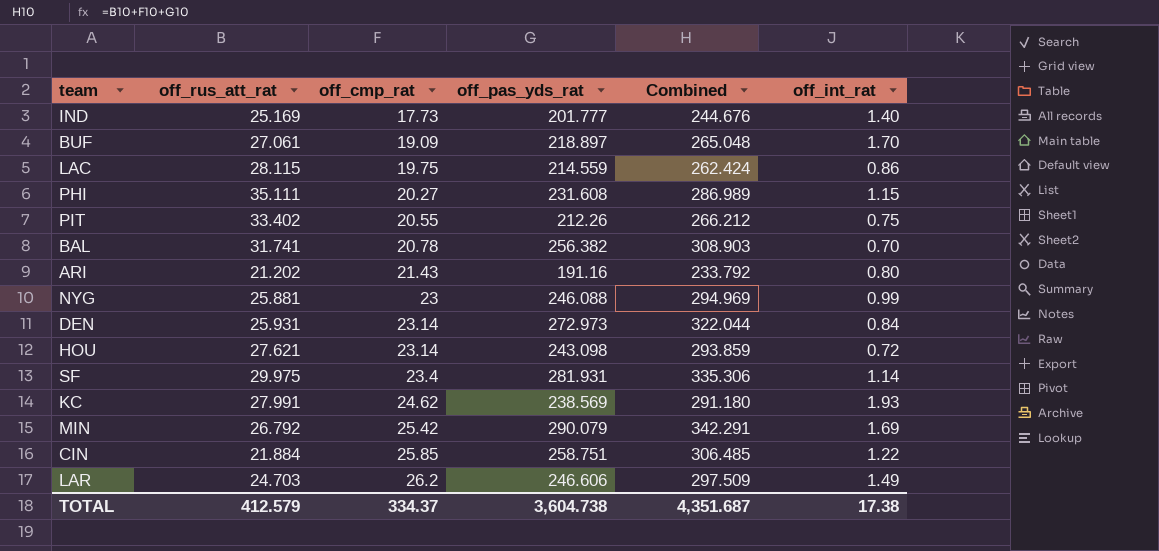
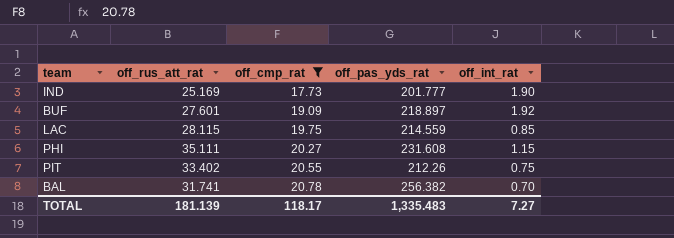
filter: none -> off_cmp_rat <= 20.78
column Combined | formula: [off_rus_att_rat] + [off_cmp_rat] + [off_pas_yds_rat] -> none
IND | off_int_rat: 1.40 -> 1.90
BUF | off_rus_att_rat: 27.061 -> 27.601
BUF | off_int_rat: 1.70 -> 1.92
LAC | off_int_rat: 0.86 -> 0.85
TOTAL | off_rus_att_rat: 412.579 -> 181.139
TOTAL | off_cmp_rat: 334.37 -> 118.17
TOTAL | off_pas_yds_rat: 3,604.738 -> 1,335.483
TOTAL | off_int_rat: 17.38 -> 7.27

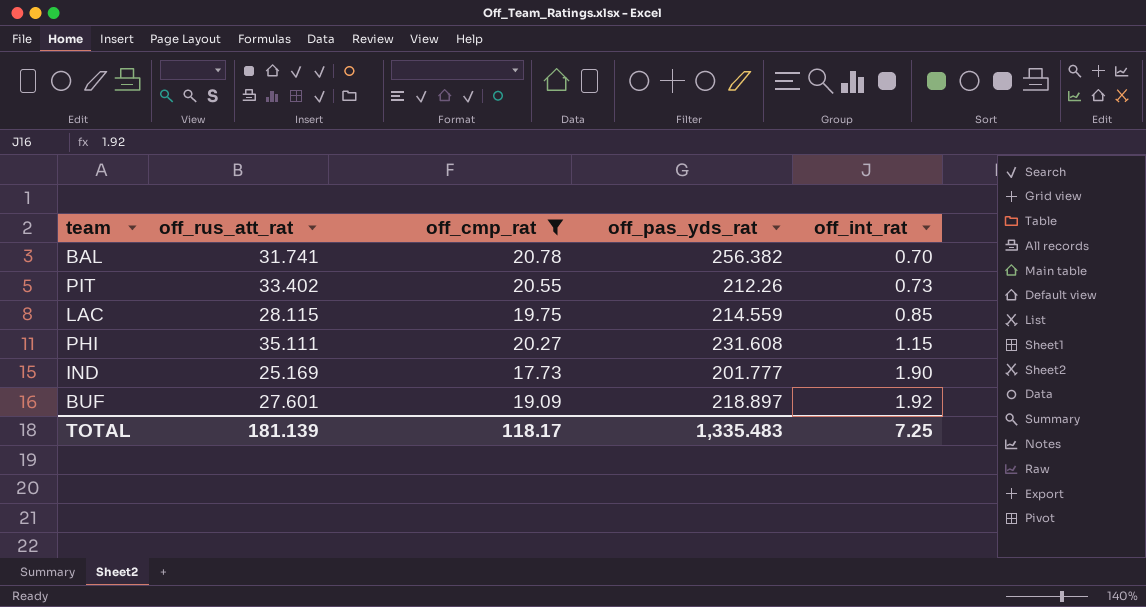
row order: off_cmp_rat ascending -> off_int_rat ascending
PIT | off_int_rat: 0.75 -> 0.73
TOTAL | off_int_rat: 7.27 -> 7.25

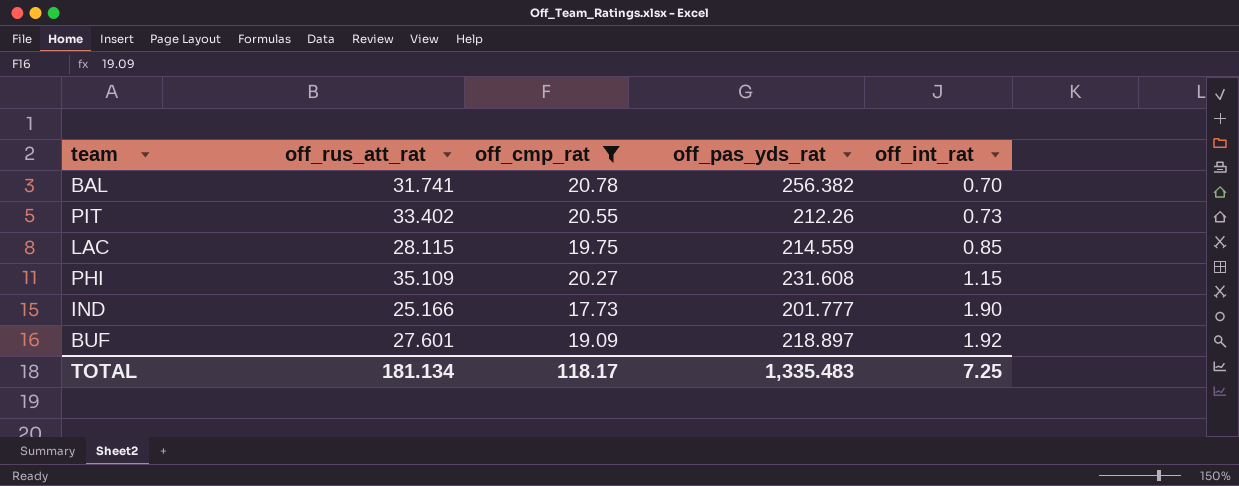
PHI | off_rus_att_rat: 35.111 -> 35.109
IND | off_rus_att_rat: 25.169 -> 25.166
TOTAL | off_rus_att_rat: 181.139 -> 181.134

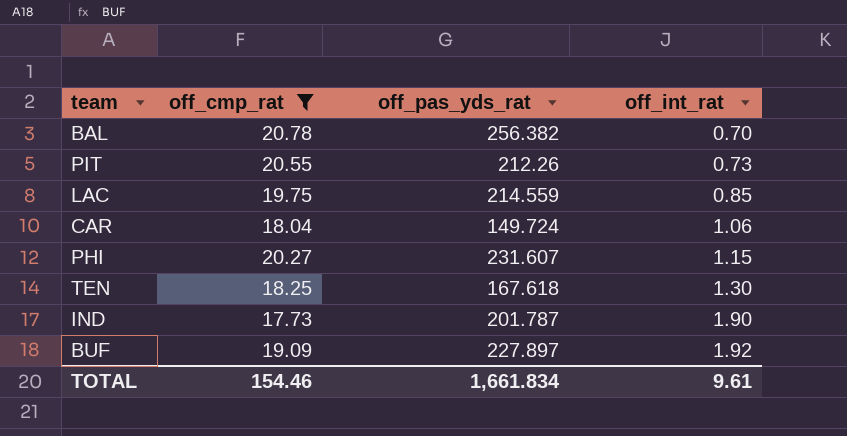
column off_rus_att_rat | position: 2 -> none
row CAR: none -> 18.04 | 149.724 | 1.06
PHI | off_pas_yds_rat: 231.608 -> 231.607
row TEN: none -> 18.25 | 167.618 | 1.30
IND | off_pas_yds_rat: 201.777 -> 201.787
BUF | off_pas_yds_rat: 218.897 -> 227.897
TOTAL | off_cmp_rat: 118.17 -> 154.46
TOTAL | off_pas_yds_rat: 1,335.483 -> 1,661.834
TOTAL | off_int_rat: 7.25 -> 9.61

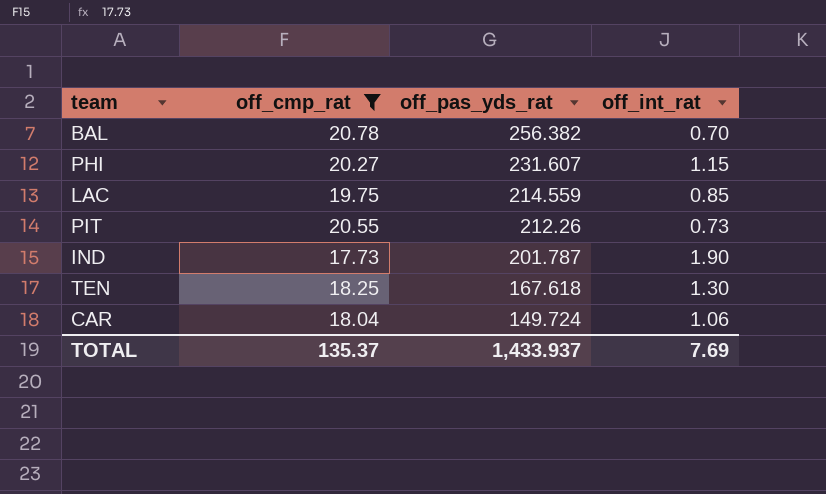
row order: off_int_rat ascending -> off_pas_yds_rat descending
row BUF: 19.09 | 227.897 | 1.92 -> none
TOTAL | off_cmp_rat: 154.46 -> 135.37
TOTAL | off_pas_yds_rat: 1,661.834 -> 1,433.937
TOTAL | off_int_rat: 9.61 -> 7.69

